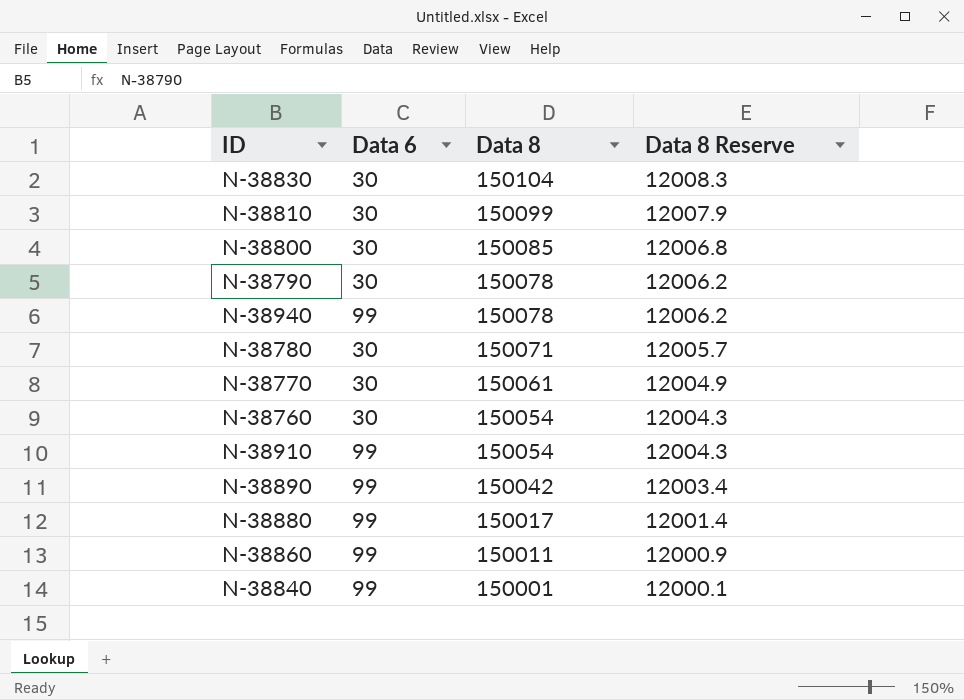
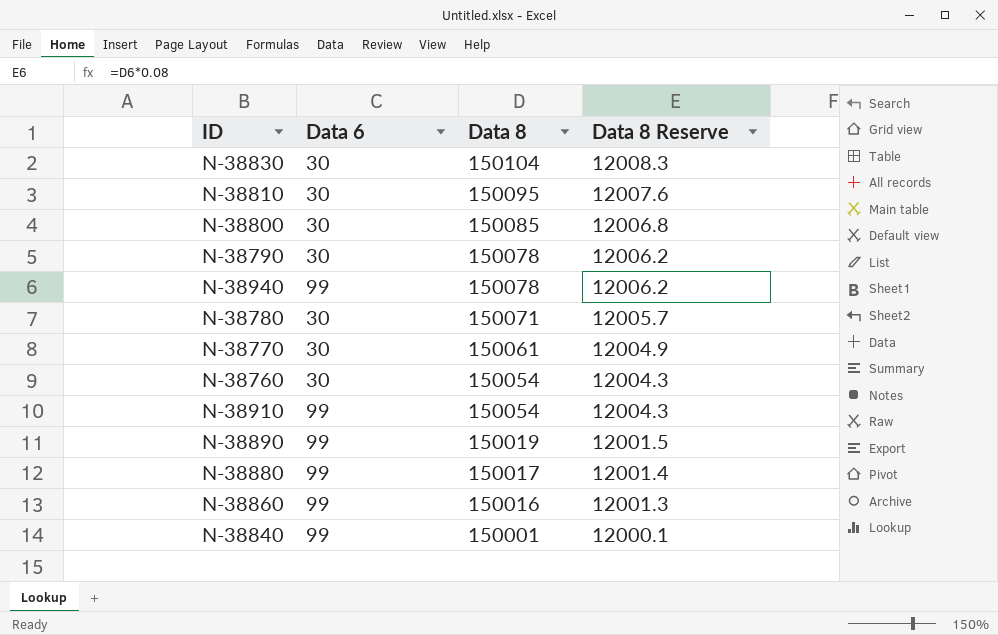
N-38810 | Data 8: 150099 -> 150095
N-38810 | Data 8 Reserve: 12007.9 -> 12007.6
N-38890 | Data 8: 150042 -> 150019
N-38890 | Data 8 Reserve: 12003.4 -> 12001.5
N-38860 | Data 8: 150011 -> 150016
N-38860 | Data 8 Reserve: 12000.9 -> 12001.3

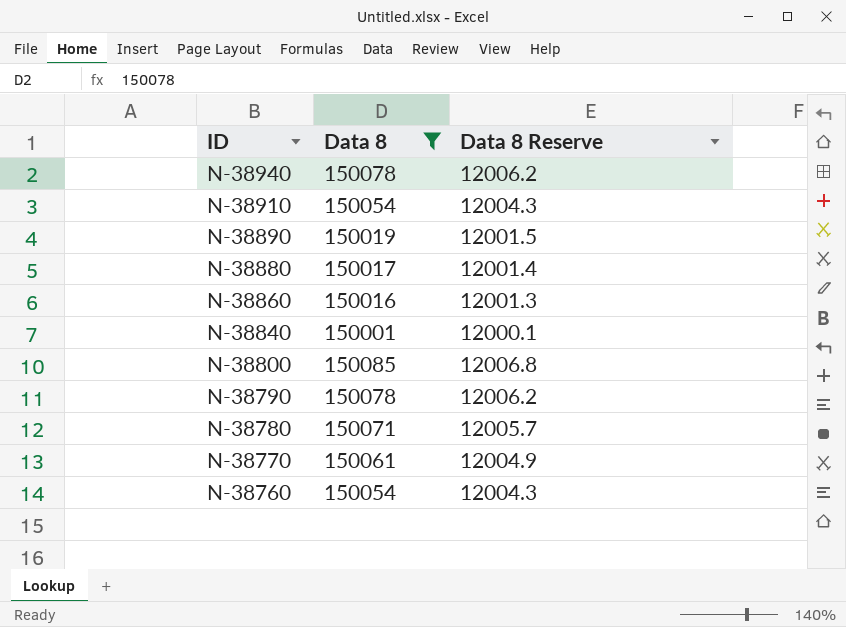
filter: none -> Data 8 <= 150085
row order: Data 8 descending -> ID descending
column Data 6 | position: 2 -> none

